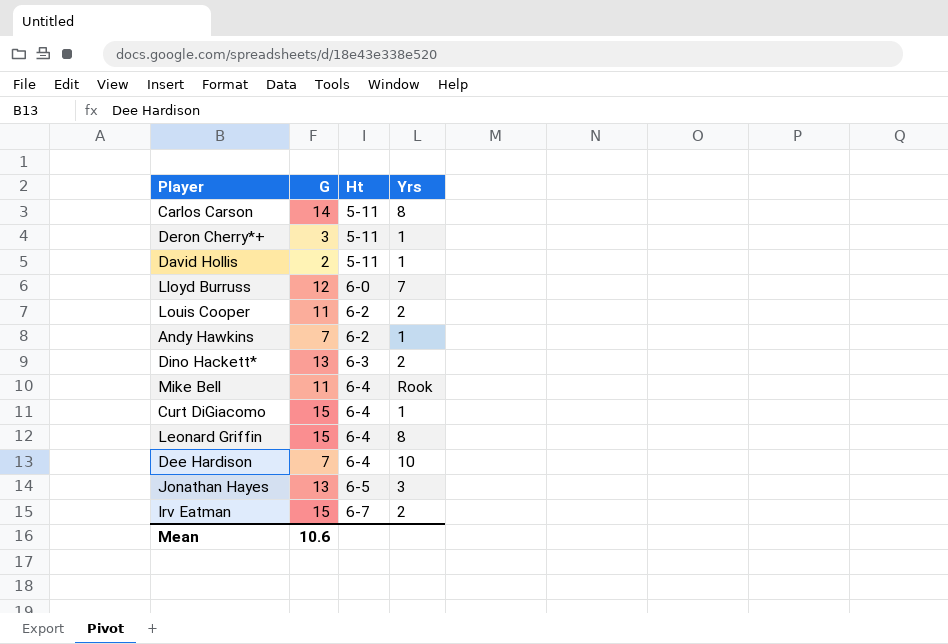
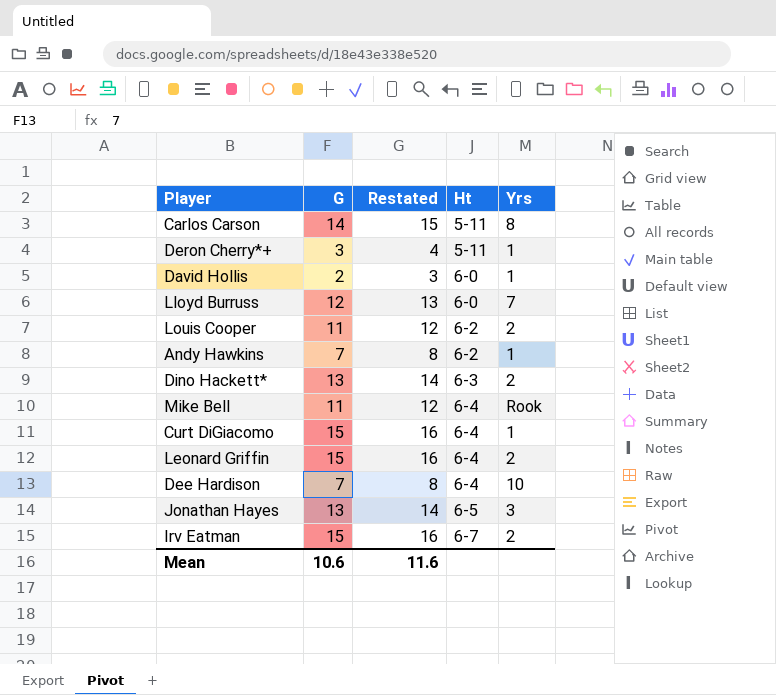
column Restated | formula: none -> [G] + 1
David Hollis | Ht: 5-11 -> 6-0
Leonard Griffin | Yrs: 8 -> 2

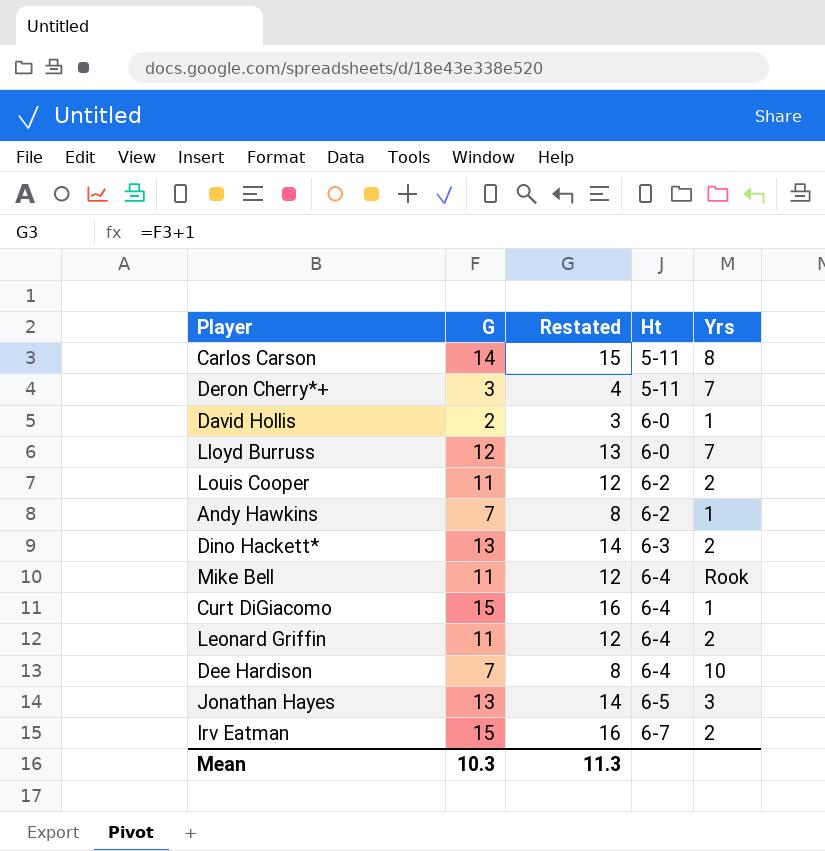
Deron Cherry*+ | Yrs: 1 -> 7
Leonard Griffin | G: 15 -> 11
Leonard Griffin | Restated: 16 -> 12
Mean | G: 10.6 -> 10.3
Mean | Restated: 11.6 -> 11.3

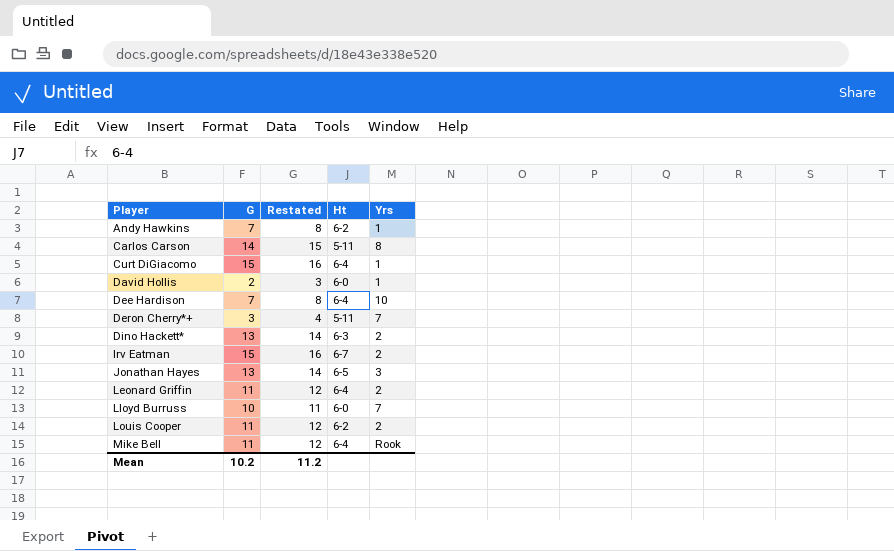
row order: Ht ascending -> Player ascending
Lloyd Burruss | G: 12 -> 10
Lloyd Burruss | Restated: 13 -> 11
Mean | G: 10.3 -> 10.2
Mean | Restated: 11.3 -> 11.2

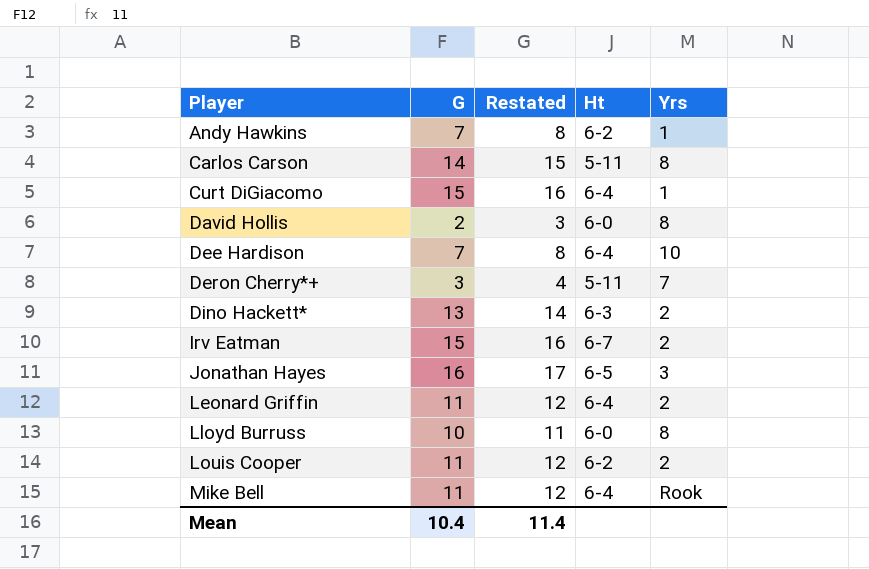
David Hollis | Yrs: 1 -> 8
Jonathan Hayes | G: 13 -> 16
Jonathan Hayes | Restated: 14 -> 17
Lloyd Burruss | Yrs: 7 -> 8
Mean | G: 10.2 -> 10.4
Mean | Restated: 11.2 -> 11.4

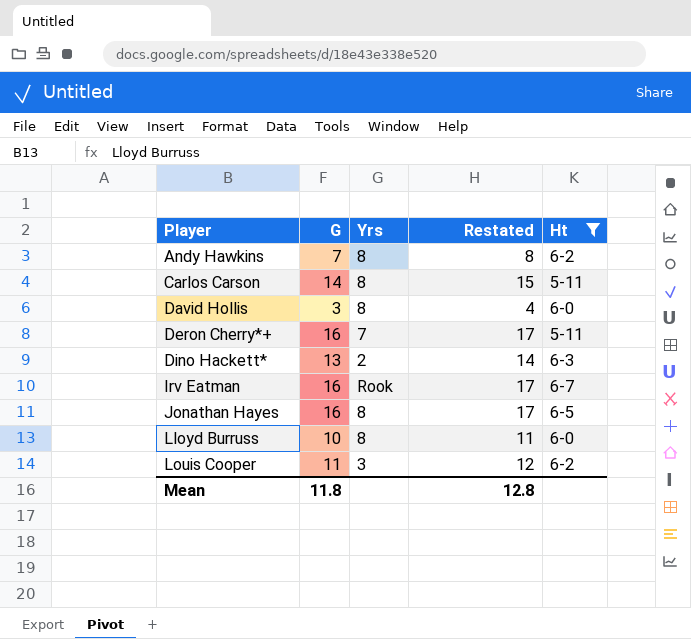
filter: none -> Ht != 6-4
column Yrs | position: 5 -> 3
Andy Hawkins | Yrs: 1 -> 8
David Hollis | G: 2 -> 3
David Hollis | Restated: 3 -> 4
Deron Cherry*+ | G: 3 -> 16
Deron Cherry*+ | Restated: 4 -> 17
Irv Eatman | G: 15 -> 16
Irv Eatman | Yrs: 2 -> Rook
Irv Eatman | Restated: 16 -> 17
Jonathan Hayes | Yrs: 3 -> 8
Louis Cooper | Yrs: 2 -> 3
Mean | G: 10.4 -> 11.8
Mean | Restated: 11.4 -> 12.8

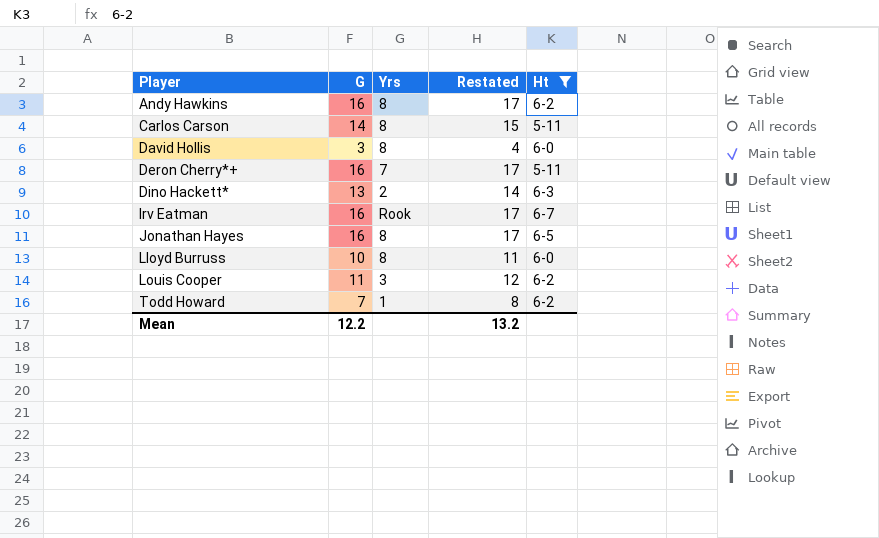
Andy Hawkins | G: 7 -> 16
Andy Hawkins | Restated: 8 -> 17
row Todd Howard: none -> 7 | 1 | 8 | 6-2
Mean | G: 11.8 -> 12.2
Mean | Restated: 12.8 -> 13.2

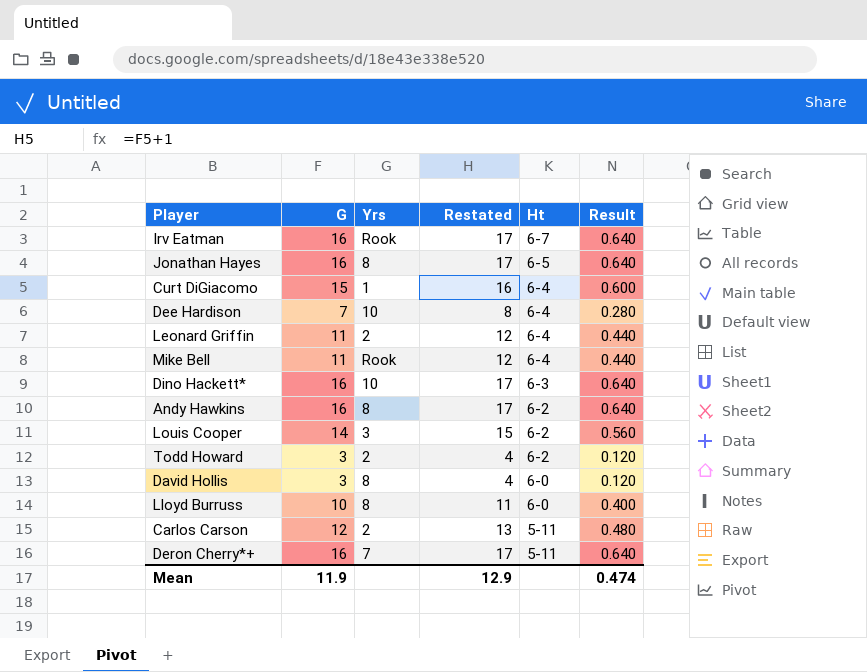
filter: Ht != 6-4 -> none
row order: Player ascending -> Ht descending
column Result | formula: none -> [G] * 0.04
Dino Hackett* | G: 13 -> 16
Dino Hackett* | Yrs: 2 -> 10
Dino Hackett* | Restated: 14 -> 17
Louis Cooper | G: 11 -> 14
Louis Cooper | Restated: 12 -> 15
Todd Howard | G: 7 -> 3
Todd Howard | Yrs: 1 -> 2
Todd Howard | Restated: 8 -> 4
Carlos Carson | G: 14 -> 12
Carlos Carson | Yrs: 8 -> 2
Carlos Carson | Restated: 15 -> 13
Mean | G: 12.2 -> 11.9
Mean | Restated: 13.2 -> 12.9

